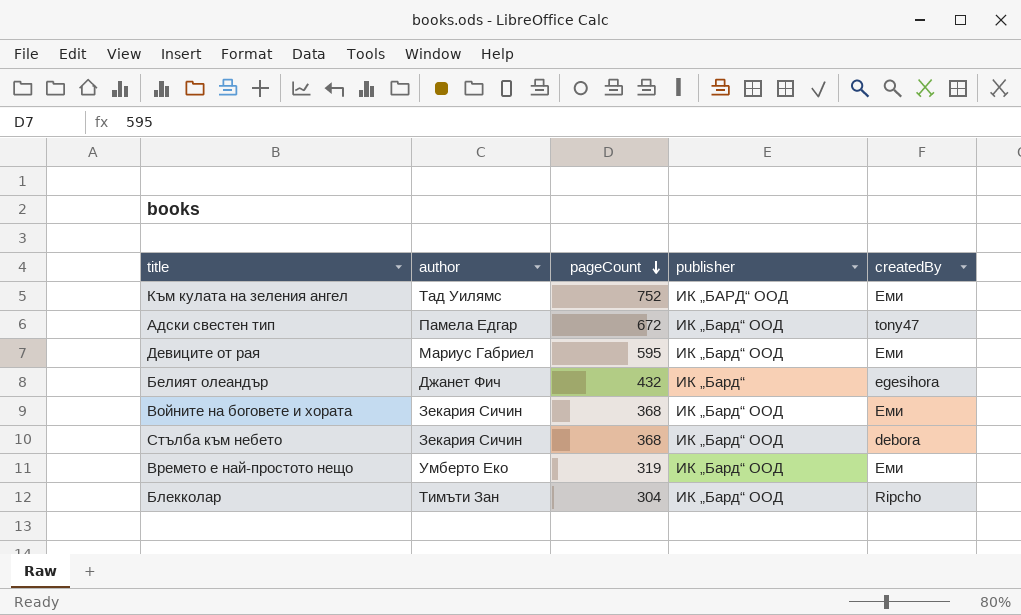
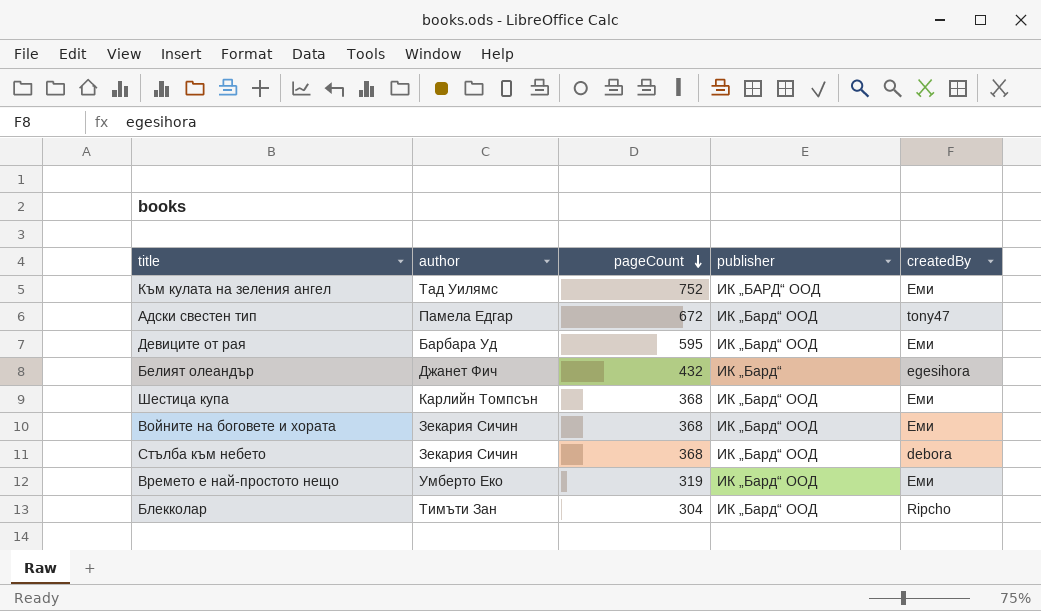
Девиците от рая | author: Мариус Габриел -> Барбара Уд
row Шестица купа: none -> Карлийн Томпсън | 368 | ИК „Бард“ ООД | Еми

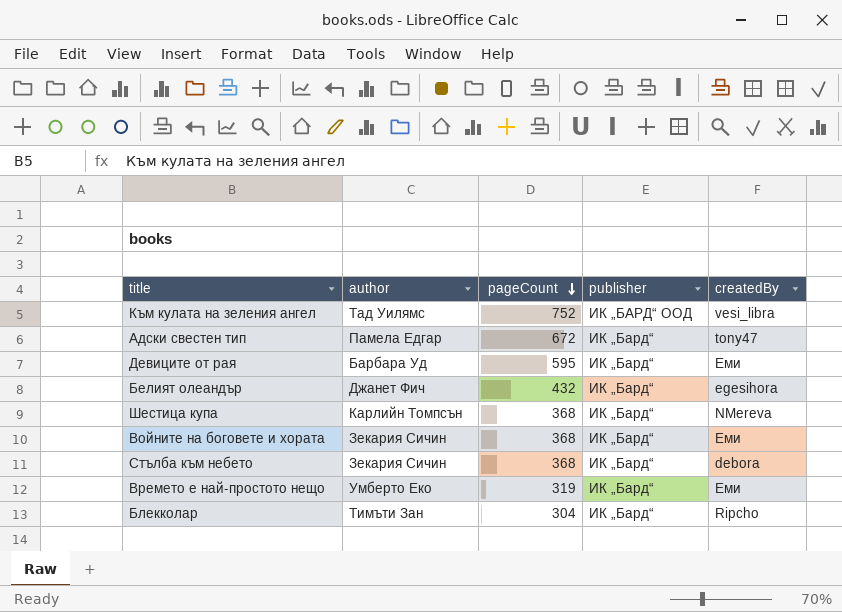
Към кулата на зеления ангел | createdBy: Еми -> vesi_libra
Адски свестен тип | publisher: ИК „Бард“ ООД -> ИК „Бард“
Девиците от рая | publisher: ИК „Бард“ ООД -> ИК „Бард“
Шестица купа | publisher: ИК „Бард“ ООД -> ИК „Бард“
Шестица купа | createdBy: Еми -> NMereva
Войните на боговете и хората | publisher: ИК „Бард“ ООД -> ИК „Бард“
Стълба към небето | publisher: ИК „Бард“ ООД -> ИК „Бард“
Времето е най-простото нещо | publisher: ИК „Бард“ ООД -> ИК „Бард“
Блекколар | publisher: ИК „Бард“ ООД -> ИК „Бард“

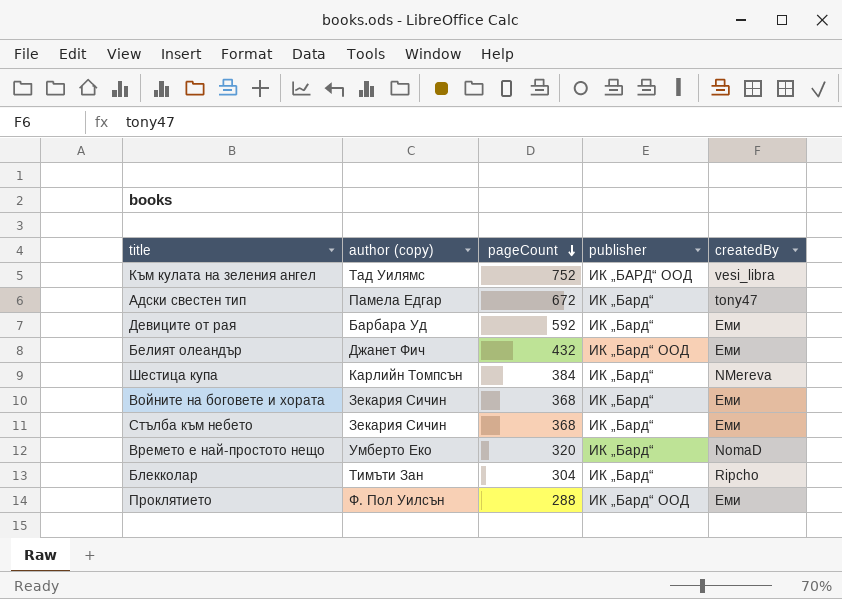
column name: author -> author (copy)
Девиците от рая | pageCount: 595 -> 592
Белият олеандър | publisher: ИК „Бард“ -> ИК „Бард“ ООД
Белият олеандър | createdBy: egesihora -> Еми
Шестица купа | pageCount: 368 -> 384
Стълба към небето | createdBy: debora -> Еми
Времето е най-простото нещо | pageCount: 319 -> 320
Времето е най-простото нещо | createdBy: Еми -> NomaD
row Проклятието: none -> Ф. Пол Уилсън | 288 | ИК „Бард“ ООД | Еми

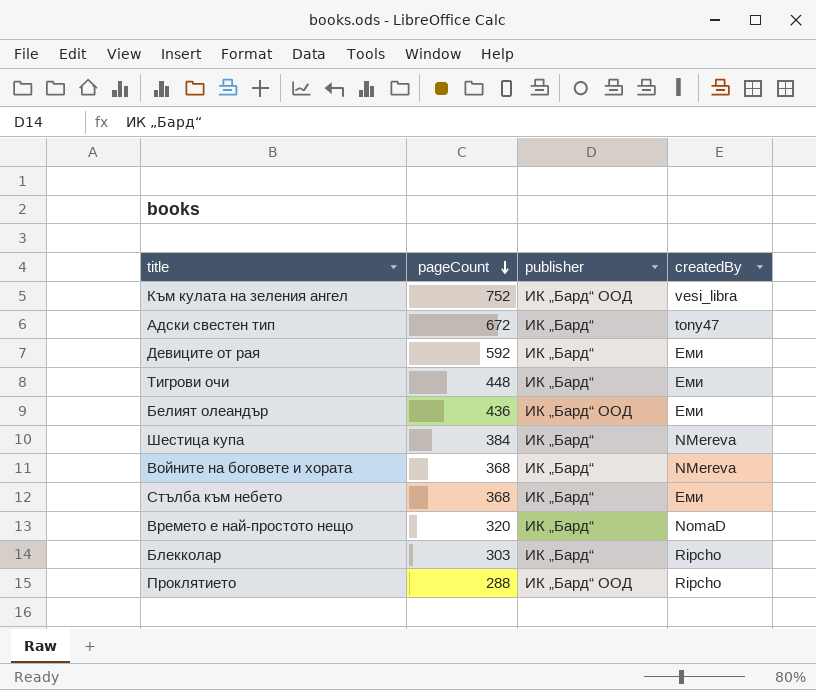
column author (copy) | position: 2 -> none
Към кулата на зеления ангел | publisher: ИК „БАРД“ ООД -> ИК „Бард“ ООД
row Тигрови очи: none -> 448 | ИК „Бард“ | Еми
Белият олеандър | pageCount: 432 -> 436
Войните на боговете и хората | createdBy: Еми -> NMereva
Блекколар | pageCount: 304 -> 303
Проклятието | createdBy: Еми -> Ripcho

